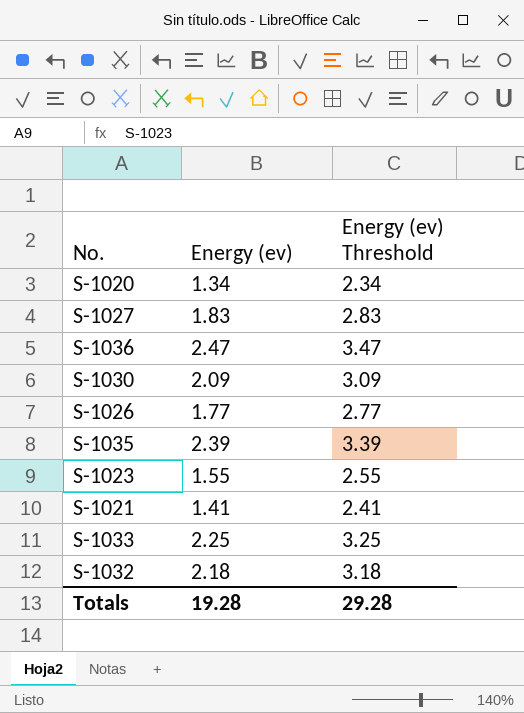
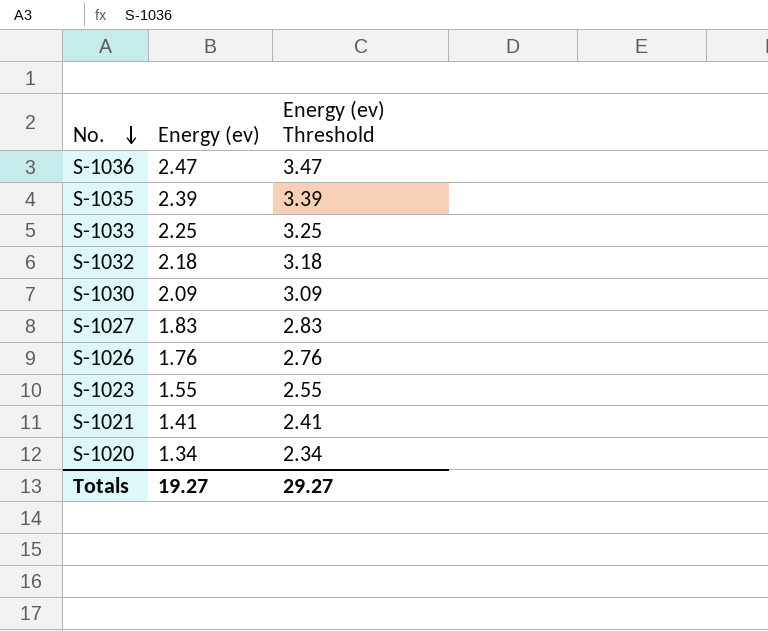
row order: none -> No. descending
S-1026 | Energy (ev): 1.77 -> 1.76
S-1026 | Energy (ev) Threshold: 2.77 -> 2.76
Totals | Energy (ev): 19.28 -> 19.27
Totals | Energy (ev) Threshold: 29.28 -> 29.27

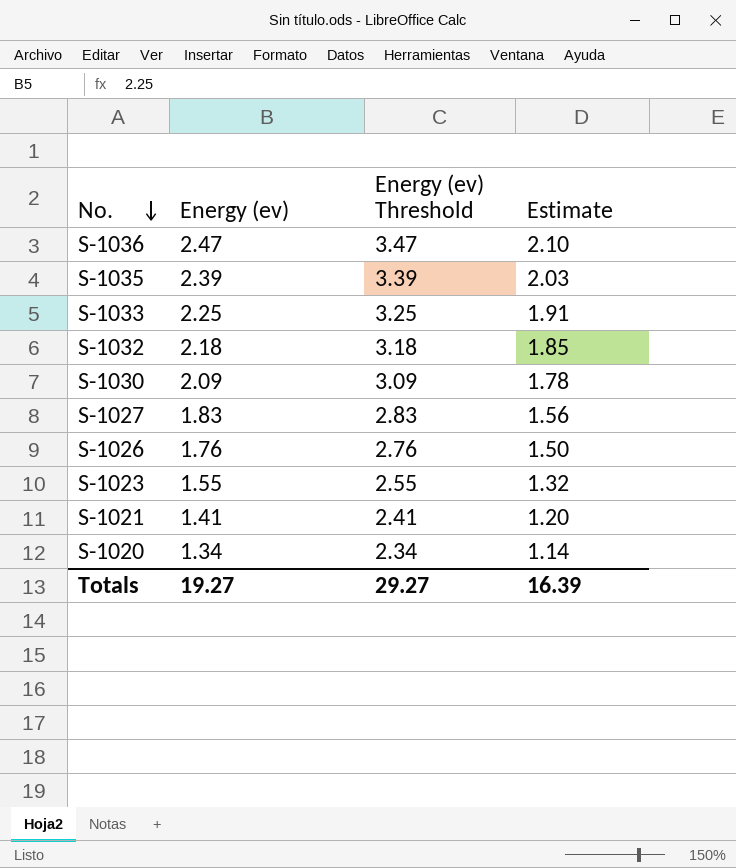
column Estimate | formula: none -> [Energy (ev)] * 0.85

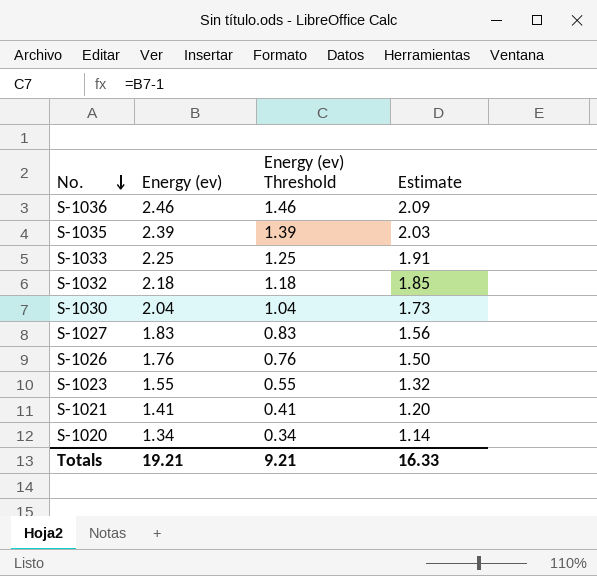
column Energy (ev) Threshold | formula: [Energy (ev)] + 1 -> [Energy (ev)] - 1
S-1036 | Energy (ev): 2.47 -> 2.46
S-1036 | Estimate: 2.10 -> 2.09
S-1030 | Energy (ev): 2.09 -> 2.04
S-1030 | Estimate: 1.78 -> 1.73
Totals | Energy (ev): 19.27 -> 19.21
Totals | Energy (ev) Threshold: 29.27 -> 9.21
Totals | Estimate: 16.39 -> 16.33

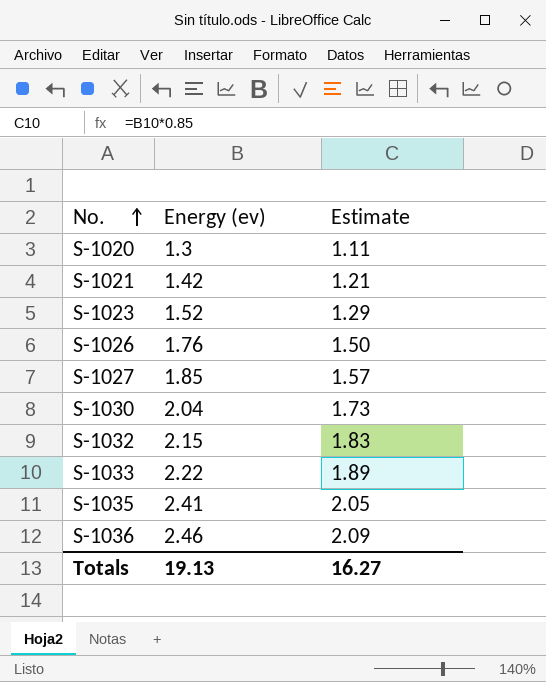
row order: No. descending -> No. ascending
column Energy (ev) Threshold | formula: [Energy (ev)] - 1 -> none
S-1020 | Energy (ev): 1.34 -> 1.3
S-1020 | Estimate: 1.14 -> 1.11
S-1021 | Energy (ev): 1.41 -> 1.42
S-1021 | Estimate: 1.20 -> 1.21
S-1023 | Energy (ev): 1.55 -> 1.52
S-1023 | Estimate: 1.32 -> 1.29
S-1027 | Energy (ev): 1.83 -> 1.85
S-1027 | Estimate: 1.56 -> 1.57
S-1032 | Energy (ev): 2.18 -> 2.15
S-1032 | Estimate: 1.85 -> 1.83
S-1033 | Energy (ev): 2.25 -> 2.22
S-1033 | Estimate: 1.91 -> 1.89
S-1035 | Energy (ev): 2.39 -> 2.41
S-1035 | Estimate: 2.03 -> 2.05
Totals | Energy (ev): 19.21 -> 19.13
Totals | Estimate: 16.33 -> 16.27

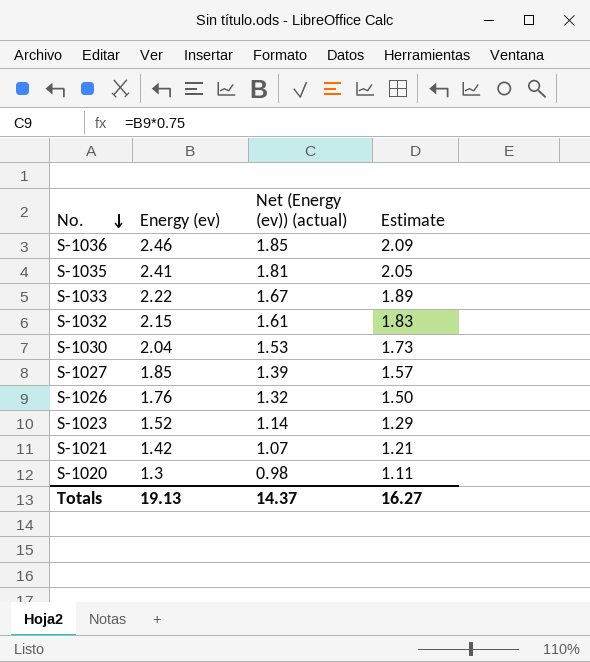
row order: No. ascending -> No. descending
column Net (Energy (ev)) (actual) | formula: none -> [Energy (ev)] * 0.75

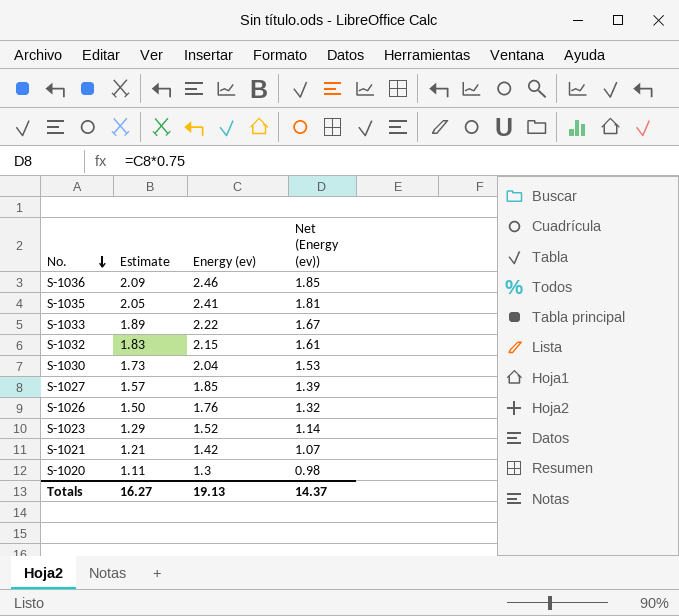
column Estimate | position: 4 -> 2
column name: Net (Energy (ev)) (actual) -> Net (Energy (ev))

